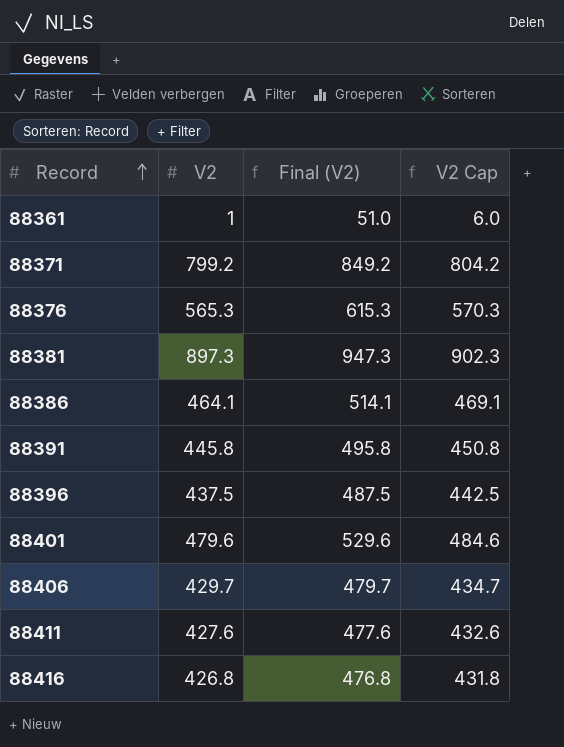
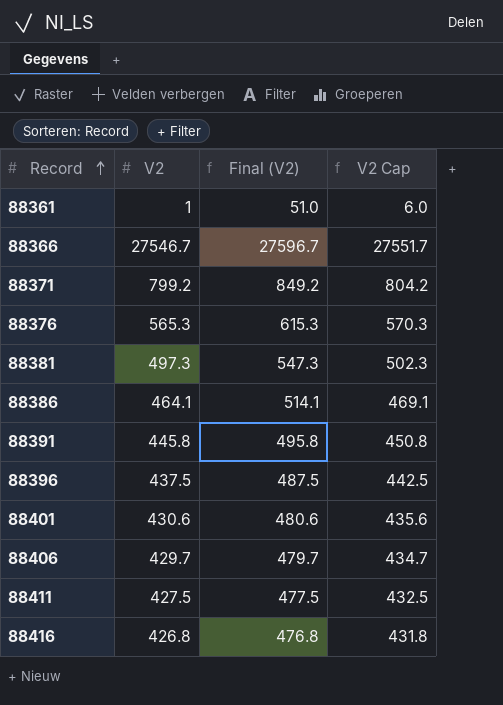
row 88366: none -> 27546.7 | 27596.7 | 27551.7
88381 | V2: 897.3 -> 497.3
88381 | Final (V2): 947.3 -> 547.3
88381 | V2 Cap: 902.3 -> 502.3
88401 | V2: 479.6 -> 430.6
88401 | Final (V2): 529.6 -> 480.6
88401 | V2 Cap: 484.6 -> 435.6
88411 | V2: 427.6 -> 427.5
88411 | Final (V2): 477.6 -> 477.5
88411 | V2 Cap: 432.6 -> 432.5

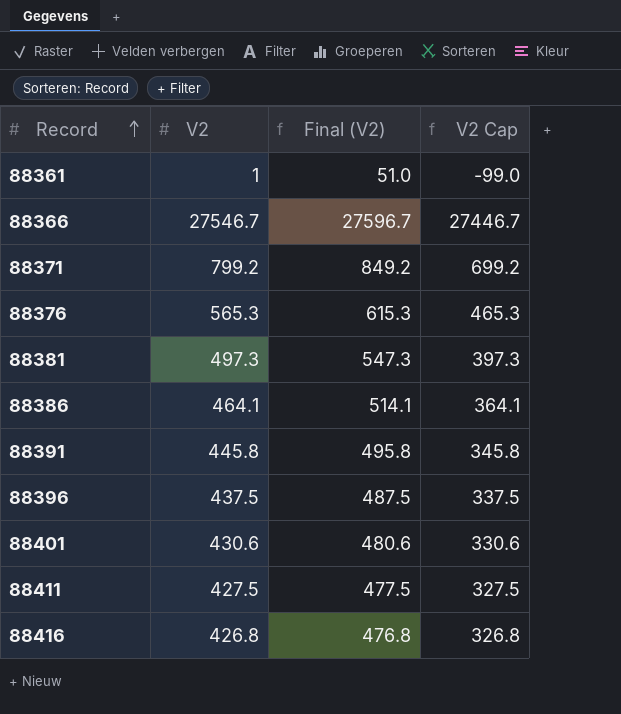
column V2 Cap | formula: [V2] + 5 -> [V2] - 100
row 88406: 429.7 | 479.7 | 434.7 -> none

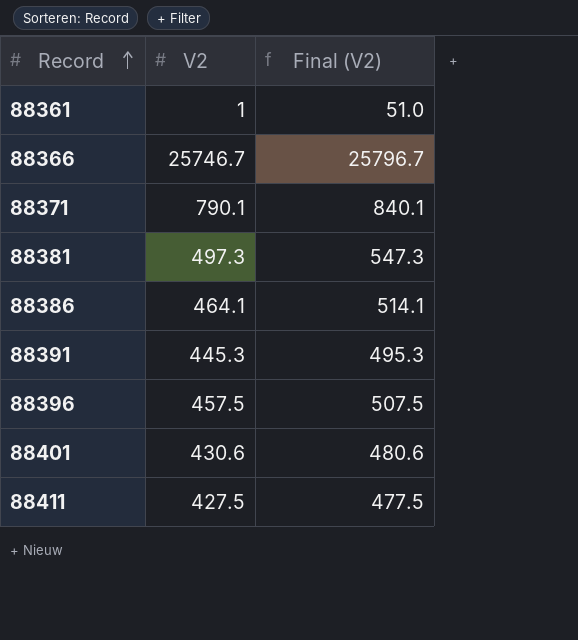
column V2 Cap | formula: [V2] - 100 -> none
row 88376: 565.3 | 615.3 | 465.3 -> none
row 88416: 426.8 | 476.8 | 326.8 -> none
88366 | V2: 27546.7 -> 25746.7
88366 | Final (V2): 27596.7 -> 25796.7
88371 | V2: 799.2 -> 790.1
88371 | Final (V2): 849.2 -> 840.1
88391 | V2: 445.8 -> 445.3
88391 | Final (V2): 495.8 -> 495.3
88396 | V2: 437.5 -> 457.5
88396 | Final (V2): 487.5 -> 507.5

